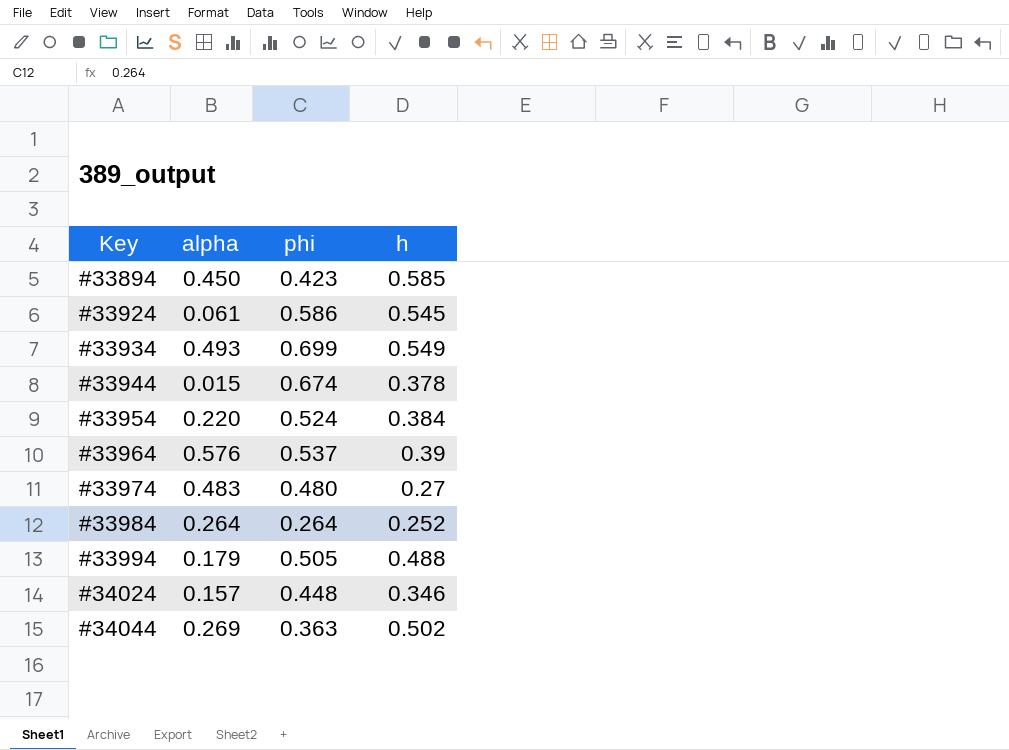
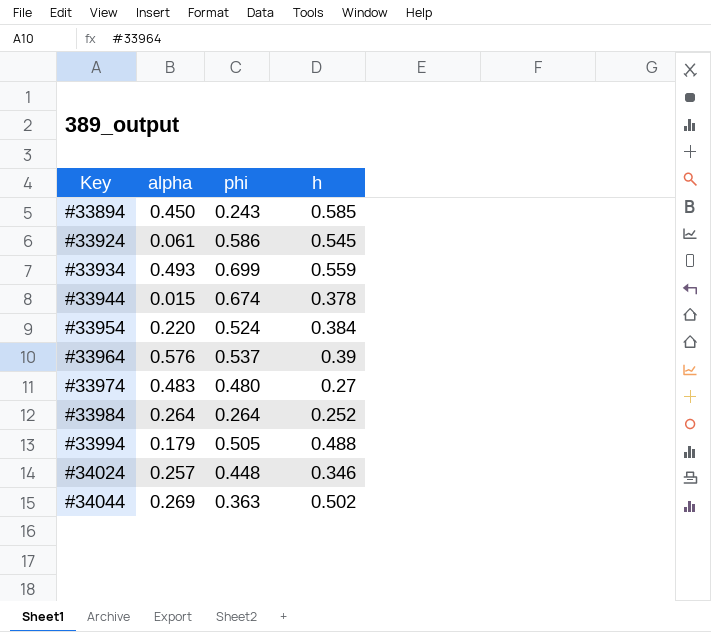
#33894 | phi: 0.423 -> 0.243
#33934 | h: 0.549 -> 0.559
#34024 | alpha: 0.157 -> 0.257

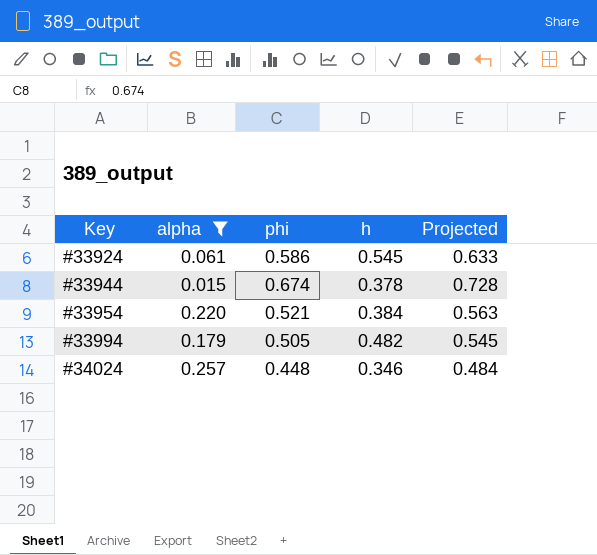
filter: none -> alpha <= 0.257
column Projected | formula: none -> [phi] * 1.08
#33954 | phi: 0.524 -> 0.521
#33994 | h: 0.488 -> 0.482

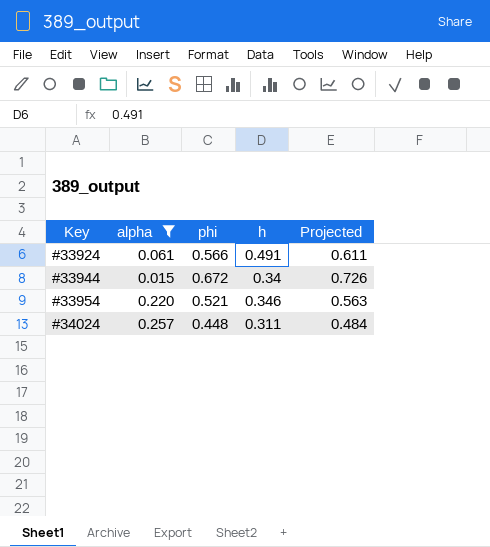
row #33994: 0.179 | 0.505 | 0.482 | 0.545 -> none
#33924 | phi: 0.586 -> 0.566
#33924 | h: 0.545 -> 0.491
#33924 | Projected: 0.633 -> 0.611
#33944 | phi: 0.674 -> 0.672
#33944 | h: 0.378 -> 0.34
#33944 | Projected: 0.728 -> 0.726
#33954 | h: 0.384 -> 0.346
#34024 | h: 0.346 -> 0.311

